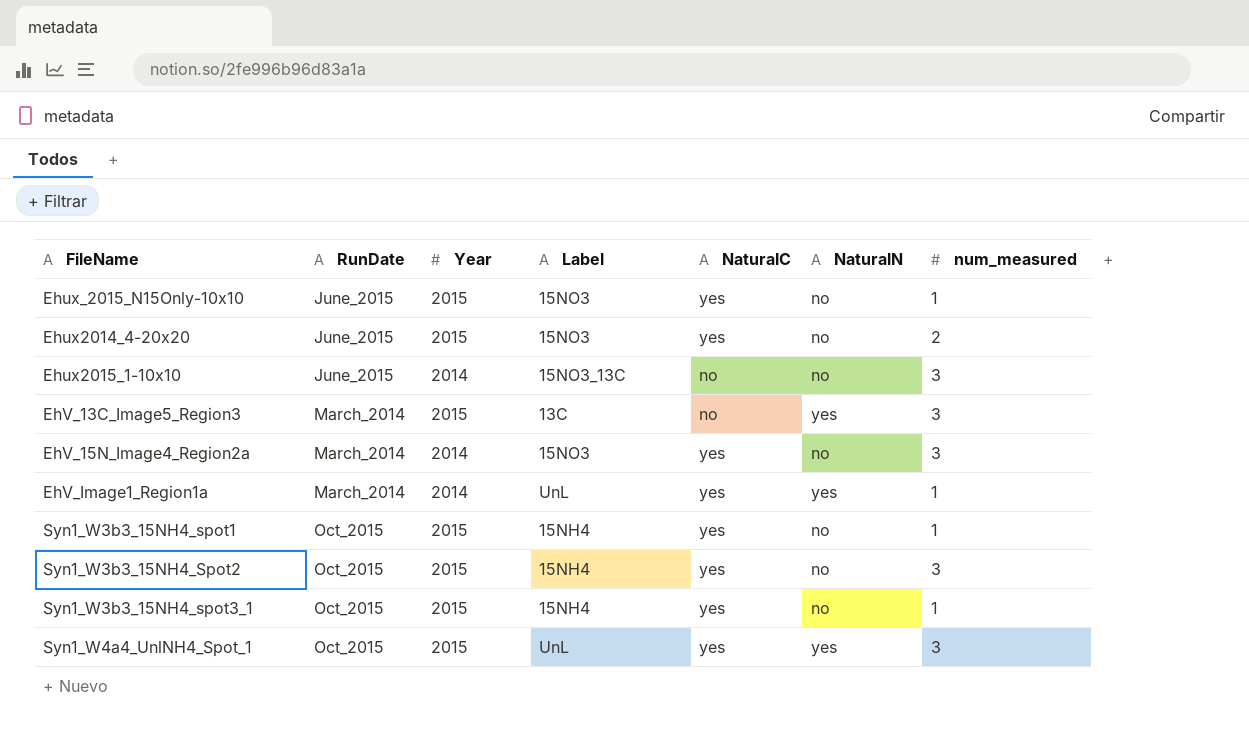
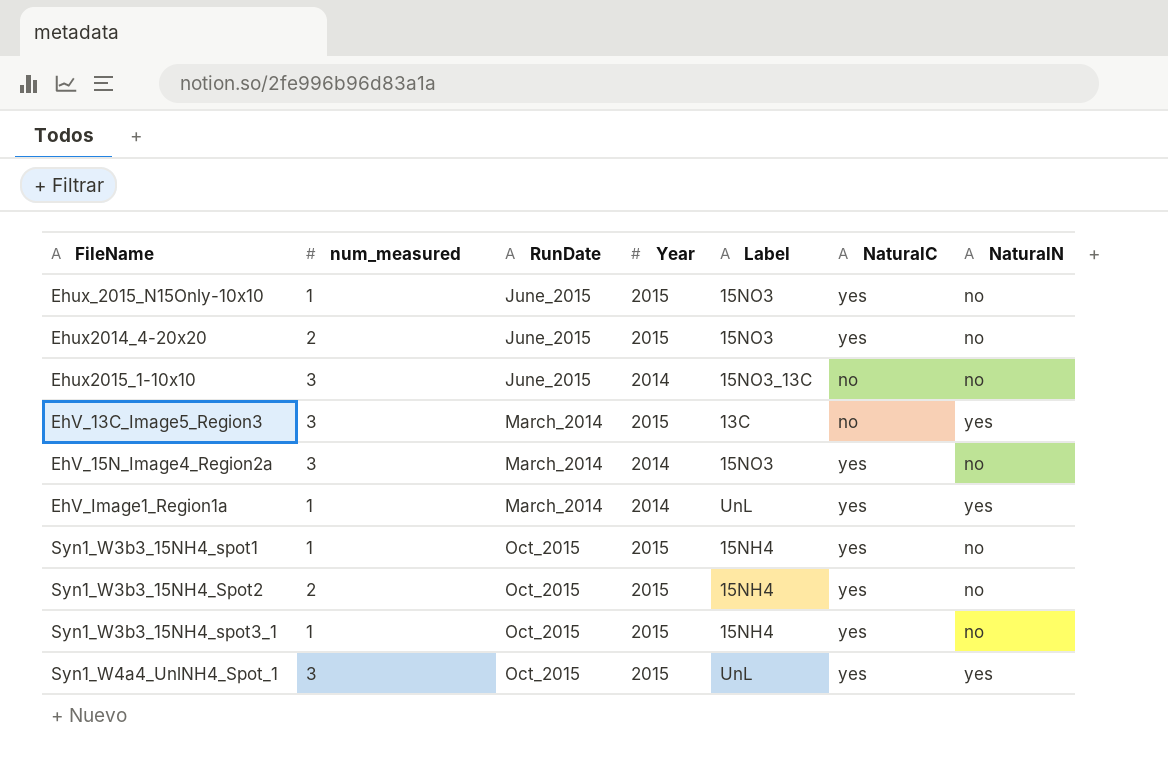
column num_measured | position: 7 -> 2
Syn1_W3b3_15NH4_Spot2 | num_measured: 3 -> 2

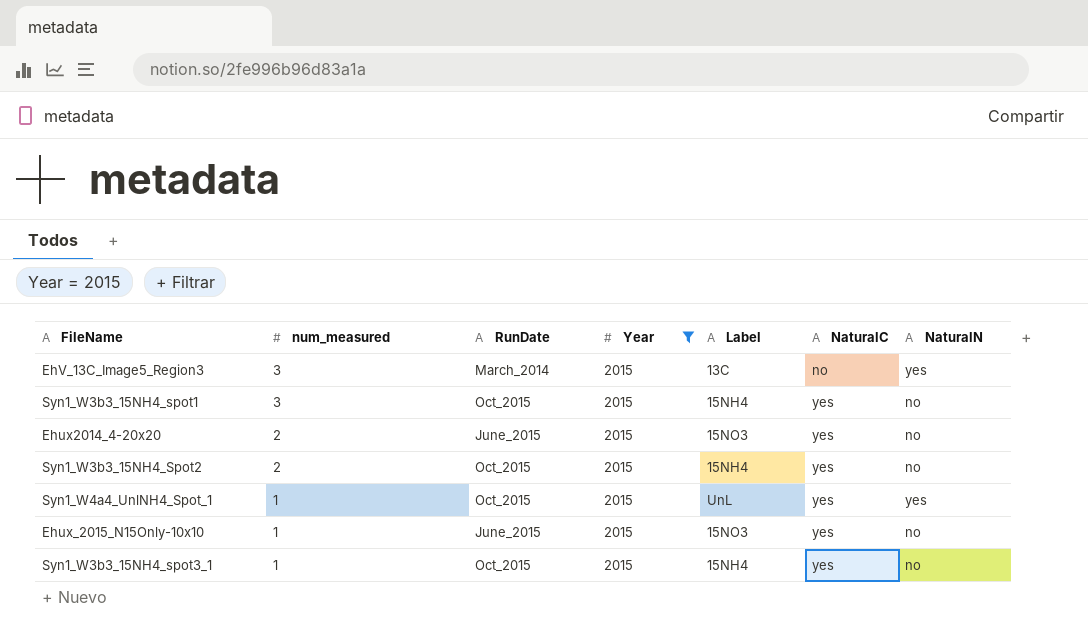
filter: none -> Year = 2015
row order: none -> num_measured descending
Syn1_W3b3_15NH4_spot1 | num_measured: 1 -> 3
Syn1_W4a4_UnlNH4_Spot_1 | num_measured: 3 -> 1

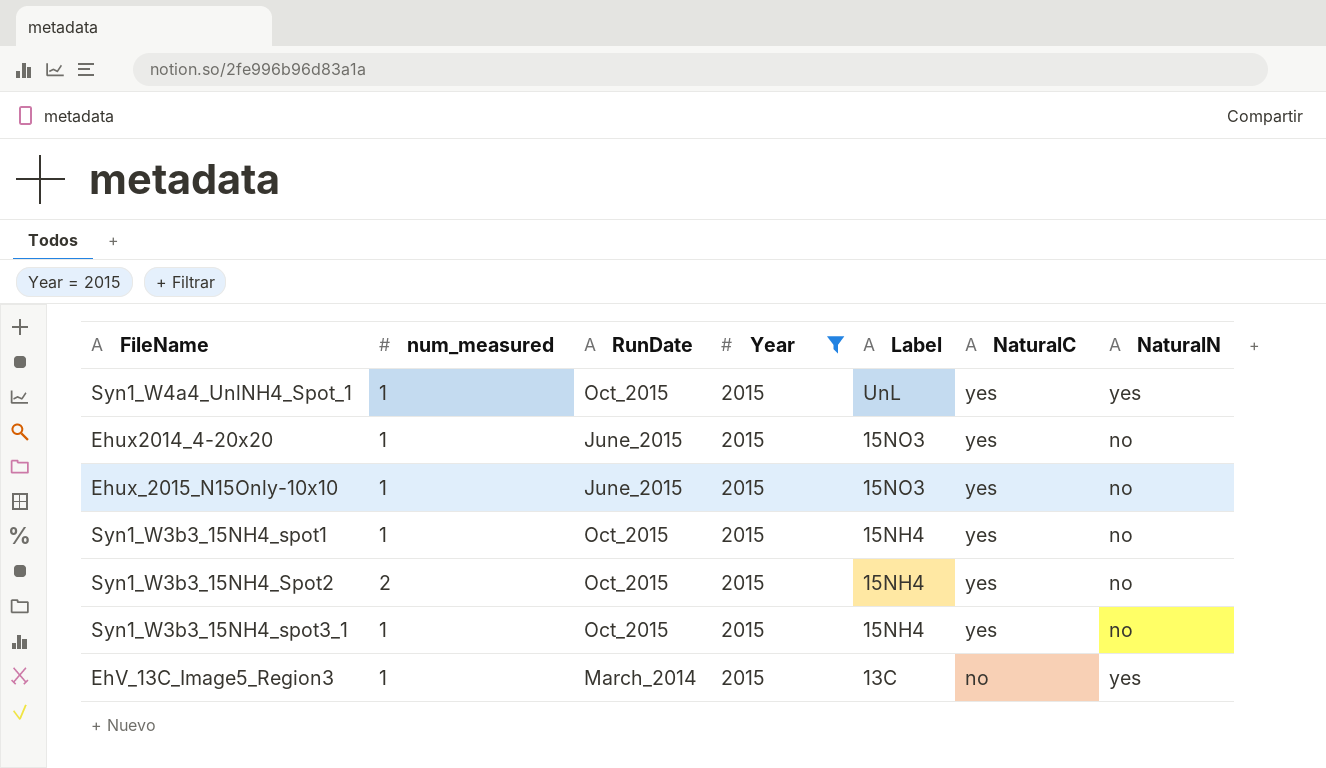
row order: num_measured descending -> Label descending
Ehux2014_4-20x20 | num_measured: 2 -> 1
Syn1_W3b3_15NH4_spot1 | num_measured: 3 -> 1
EhV_13C_Image5_Region3 | num_measured: 3 -> 1

